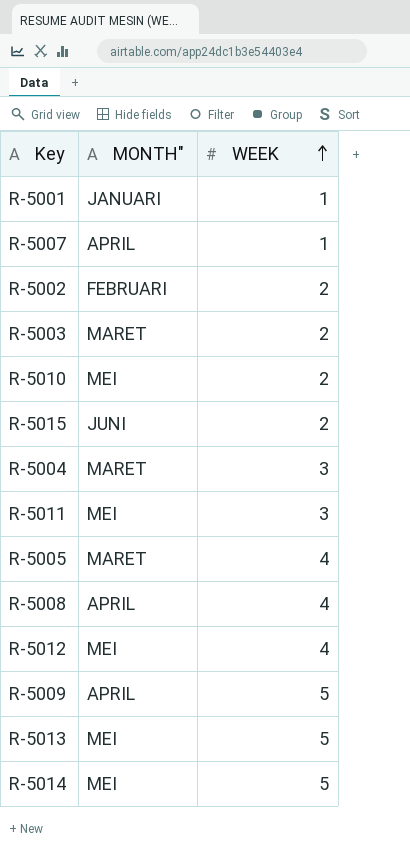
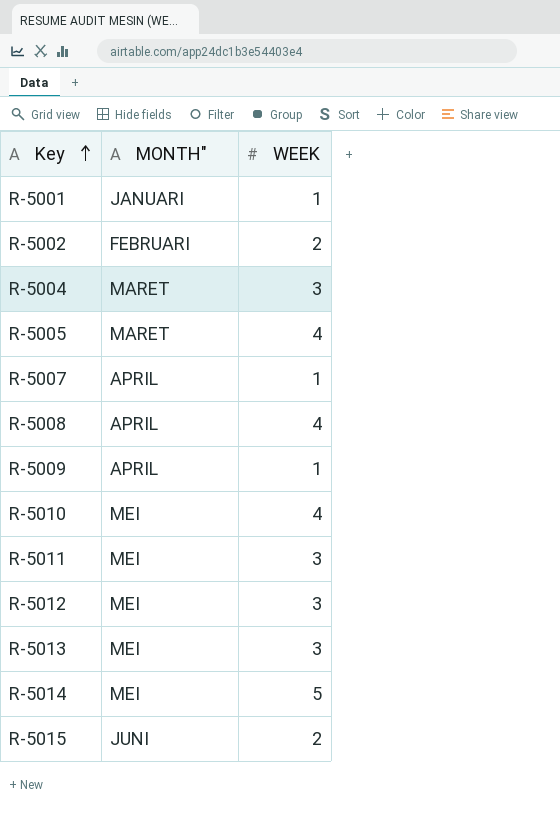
row order: WEEK ascending -> Key ascending
row R-5003: MARET | 2 -> none
R-5009 | WEEK: 5 -> 1
R-5010 | WEEK: 2 -> 4
R-5012 | WEEK: 4 -> 3
R-5013 | WEEK: 5 -> 3

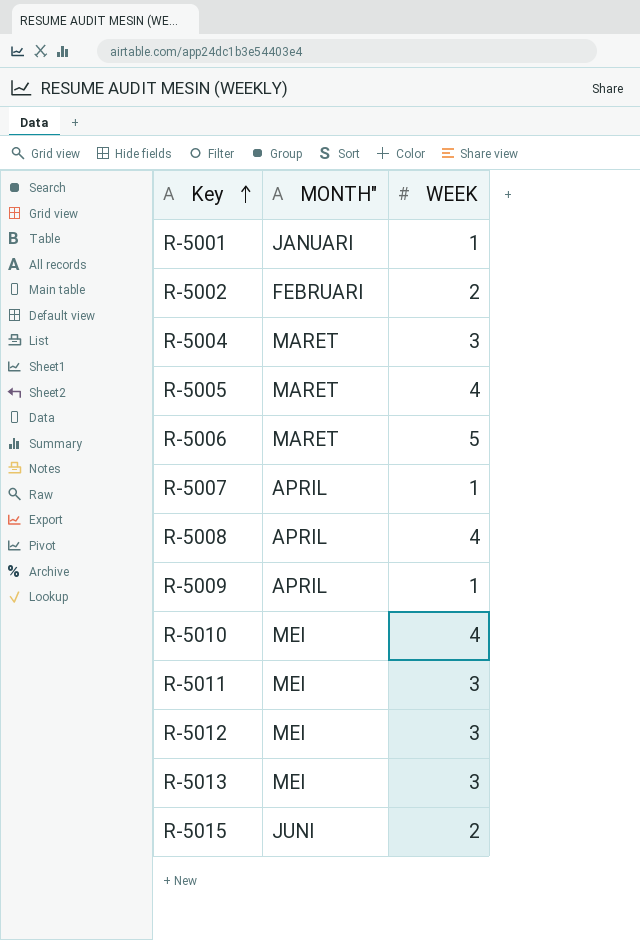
row R-5014: MEI | 5 -> none
row R-5006: none -> MARET | 5

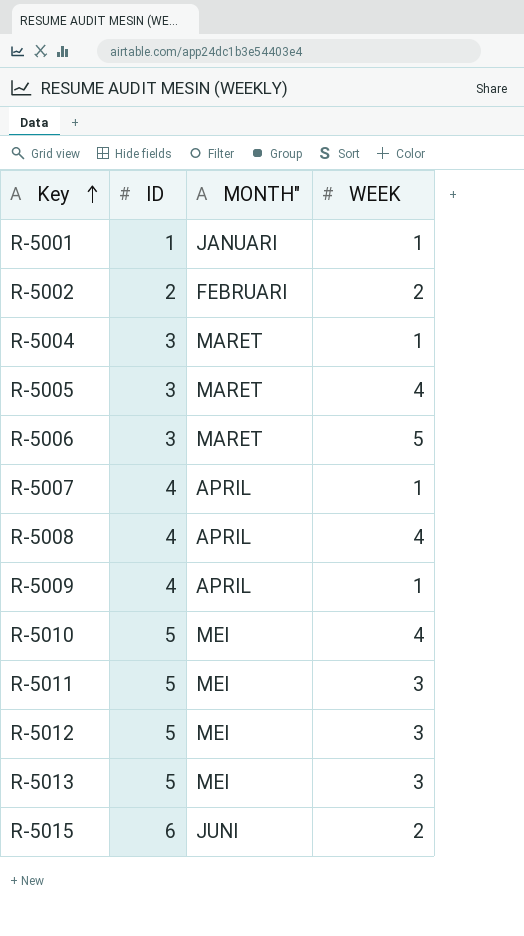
column ID | position: none -> 2
R-5004 | WEEK: 3 -> 1

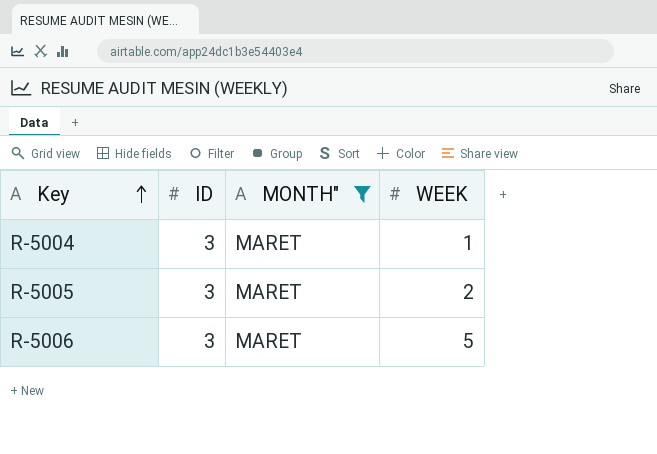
filter: none -> MONTH" = MARET
R-5005 | WEEK: 4 -> 2

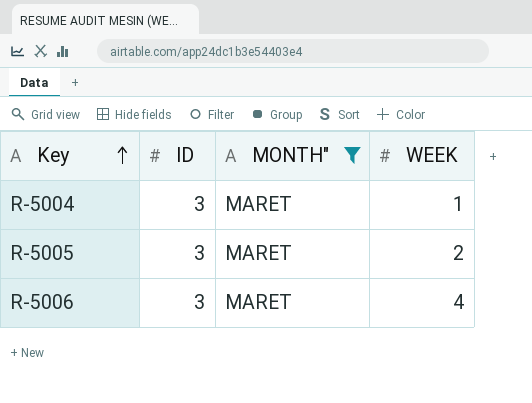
R-5006 | WEEK: 5 -> 4

